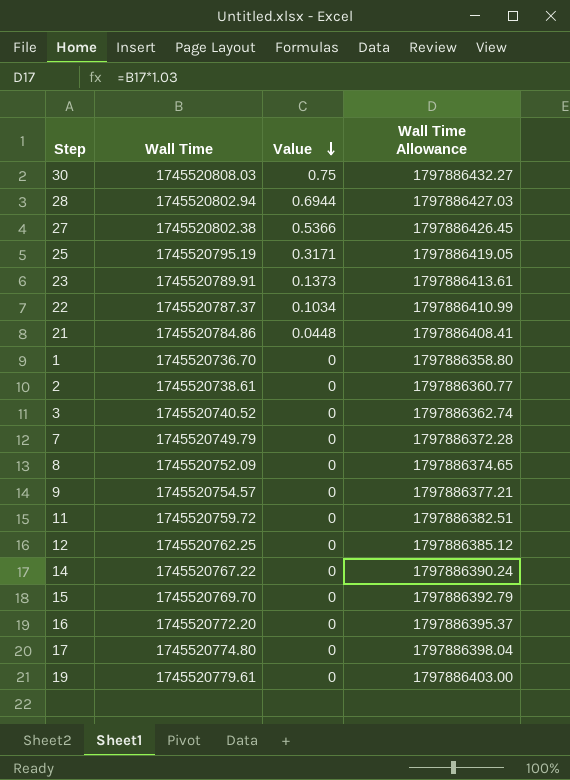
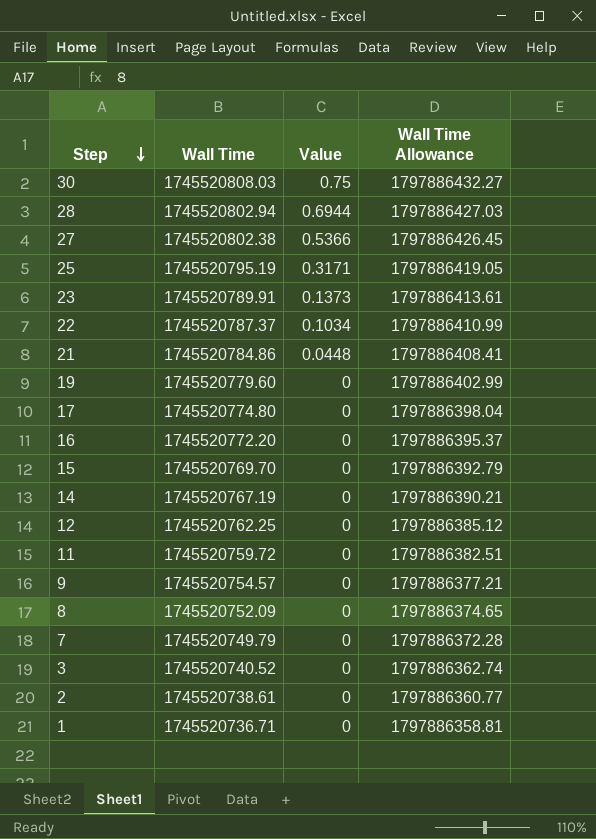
row order: Value descending -> Step descending
19 | Wall Time: 1745520779.61 -> 1745520779.60
19 | Wall Time Allowance: 1797886403.00 -> 1797886402.99
14 | Wall Time: 1745520767.22 -> 1745520767.19
14 | Wall Time Allowance: 1797886390.24 -> 1797886390.21
1 | Wall Time: 1745520736.70 -> 1745520736.71
1 | Wall Time Allowance: 1797886358.80 -> 1797886358.81

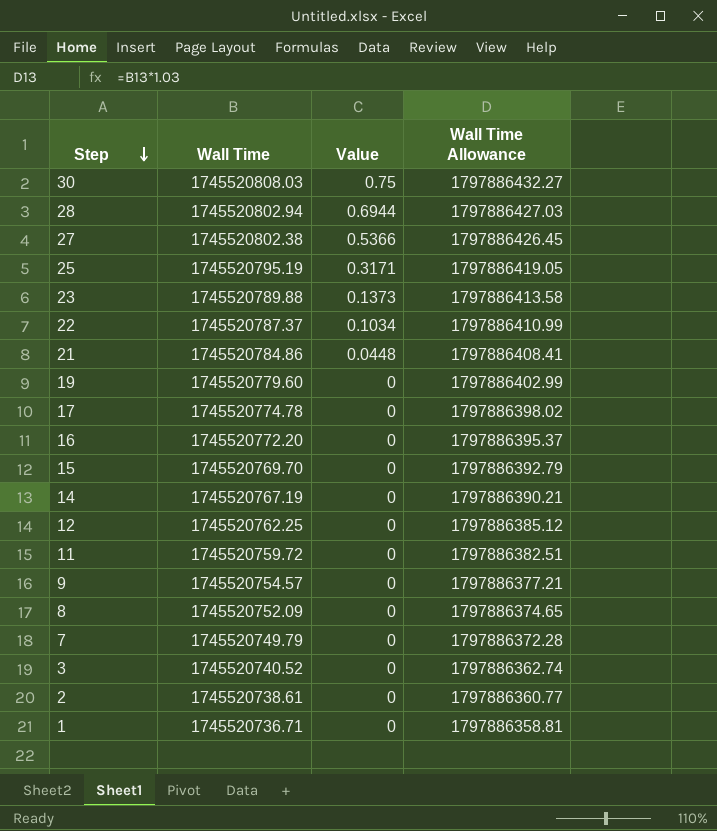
23 | Wall Time: 1745520789.91 -> 1745520789.88
23 | Wall Time Allowance: 1797886413.61 -> 1797886413.58
17 | Wall Time: 1745520774.80 -> 1745520774.78
17 | Wall Time Allowance: 1797886398.04 -> 1797886398.02

